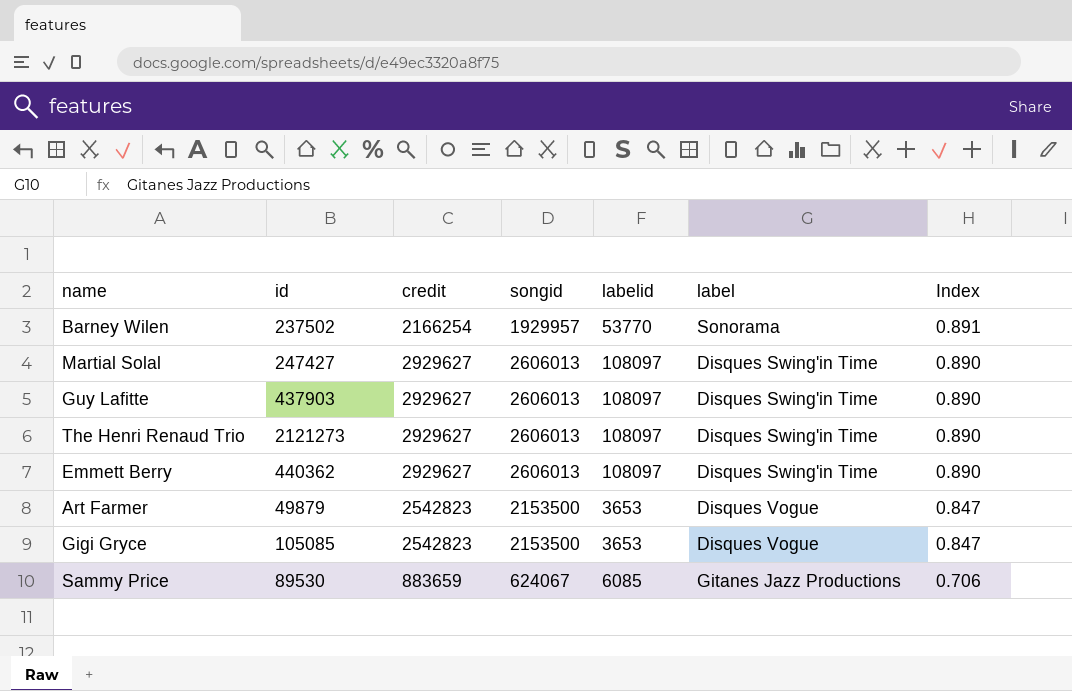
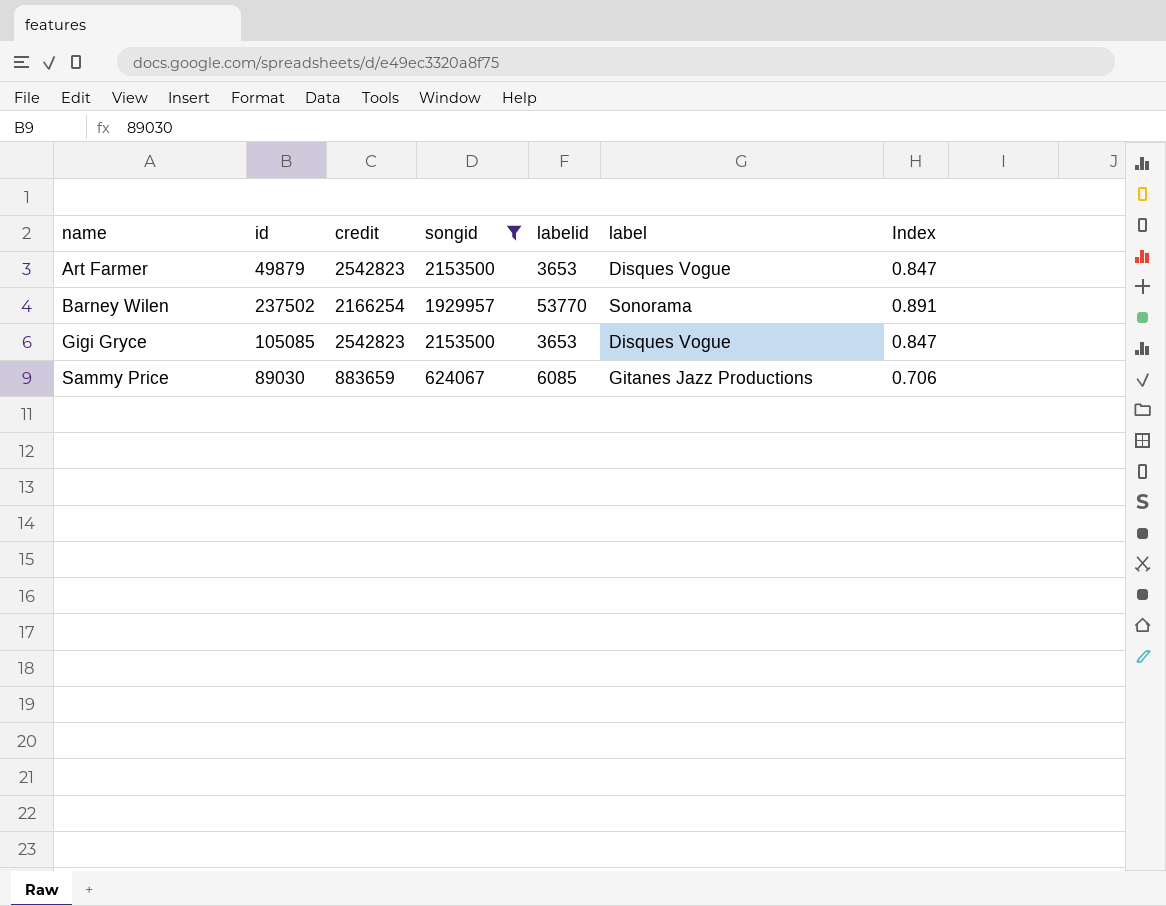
filter: none -> songid != 2606013
row order: Index descending -> name ascending
Sammy Price | id: 89530 -> 89030

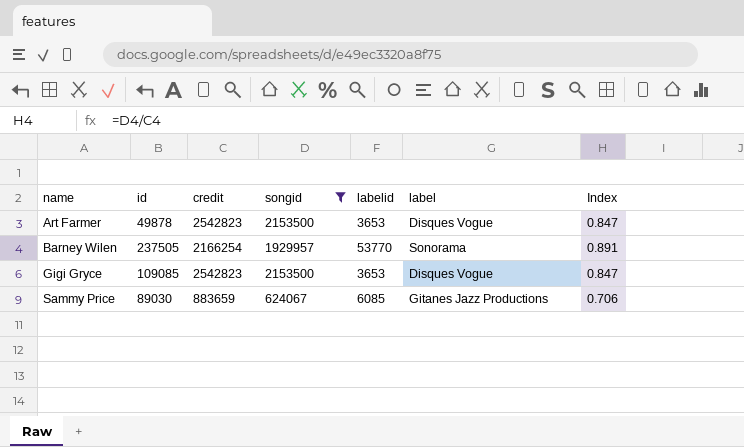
Art Farmer | id: 49879 -> 49878
Barney Wilen | id: 237502 -> 237505
Gigi Gryce | id: 105085 -> 109085

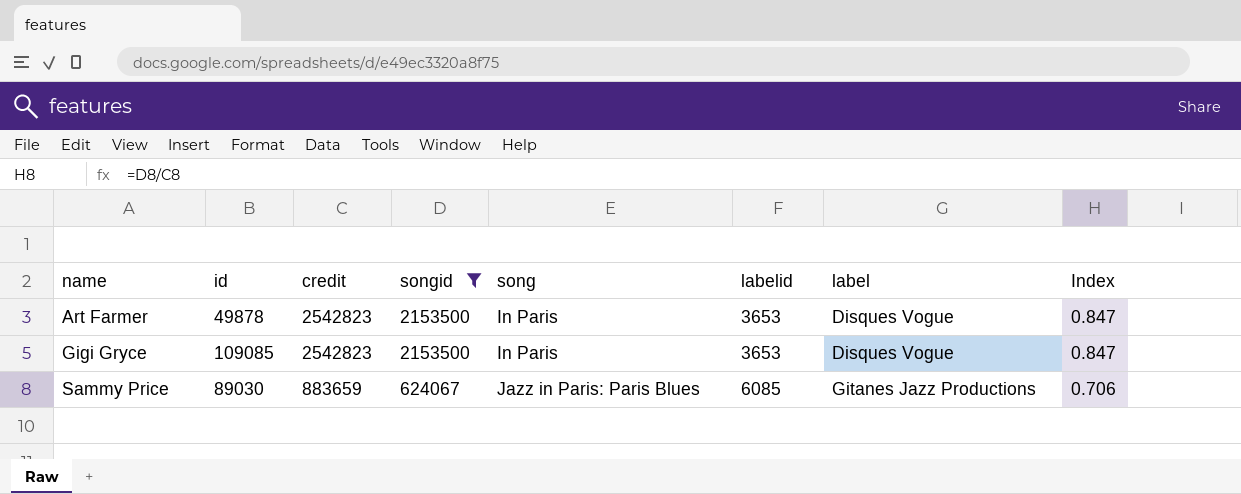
column song | position: none -> 5
row Barney Wilen: 237505 | 2166254 | 1929957 | 53770 | Sonorama | 0.891 -> none

